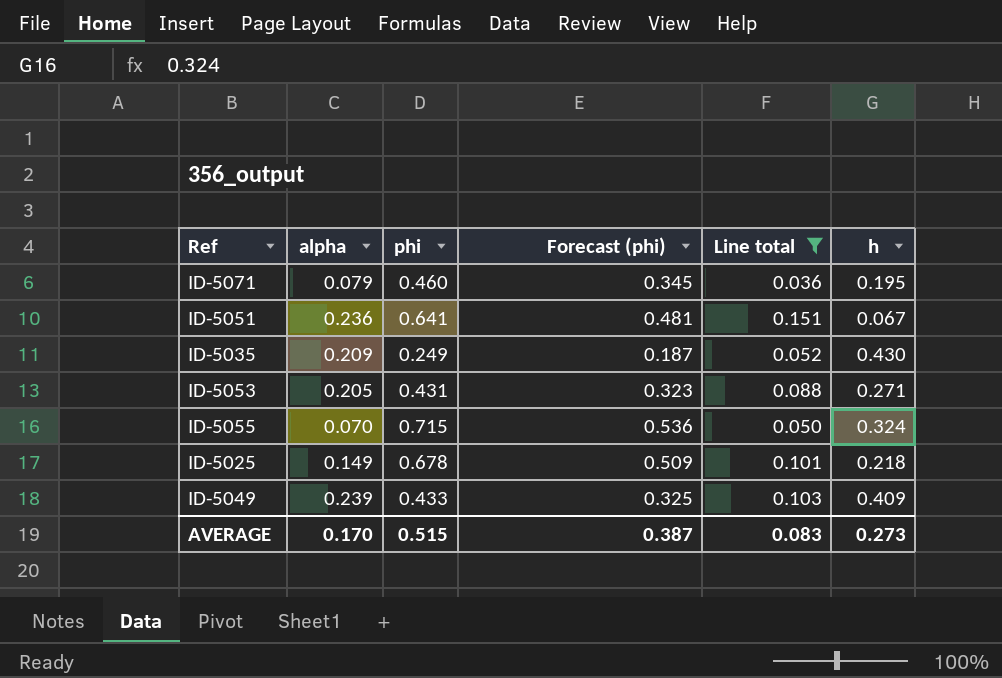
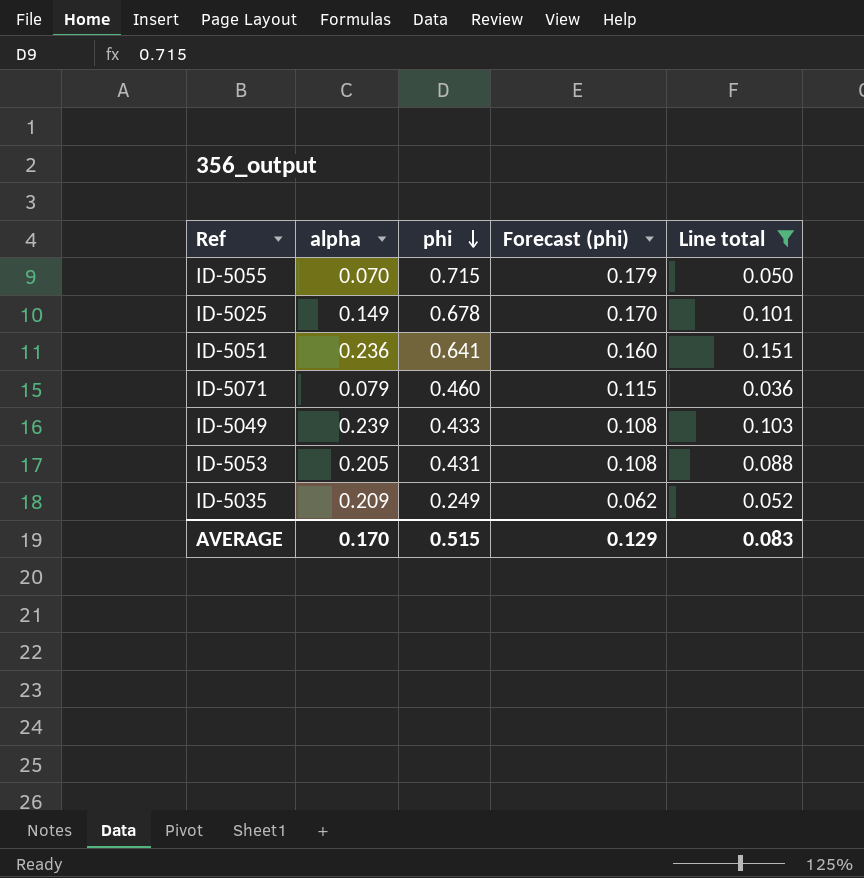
row order: none -> phi descending
column h | position: 6 -> none
column Forecast (phi) | formula: [phi] * 0.75 -> [phi] * 0.25
AVERAGE | Forecast (phi): 0.387 -> 0.129

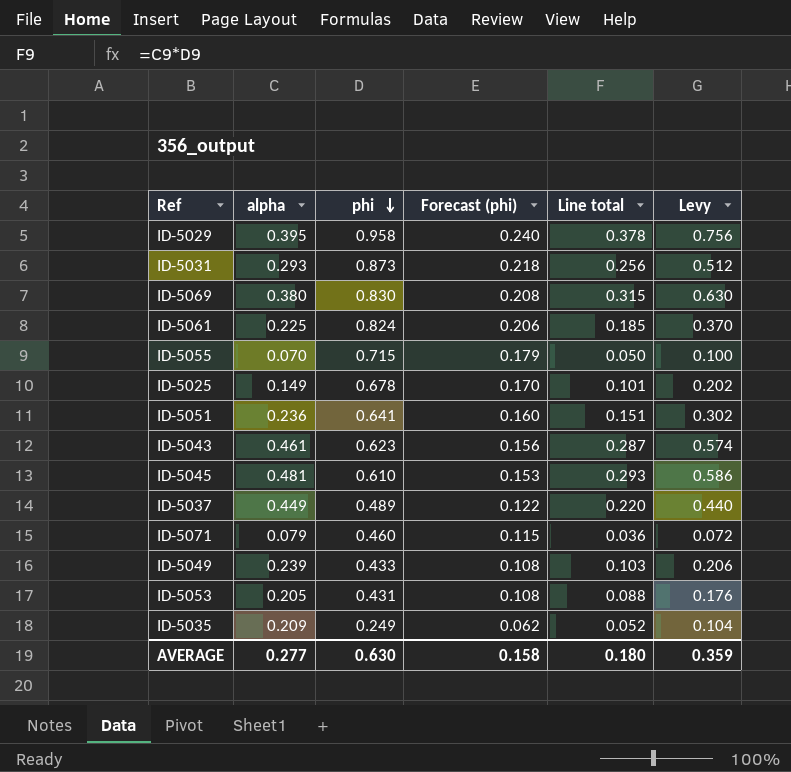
filter: Line total <= 0.151 -> none
column Levy | formula: none -> [Line total] * 2
AVERAGE | alpha: 0.170 -> 0.277
AVERAGE | phi: 0.515 -> 0.630
AVERAGE | Forecast (phi): 0.129 -> 0.158
AVERAGE | Line total: 0.083 -> 0.180

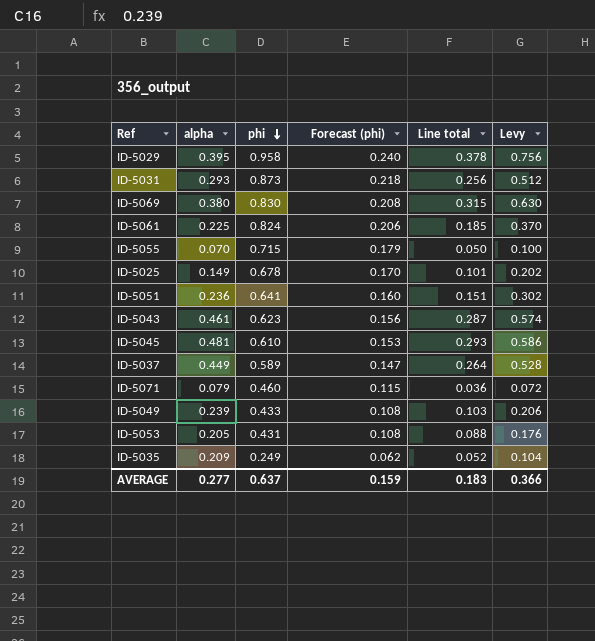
ID-5037 | phi: 0.489 -> 0.589
ID-5037 | Forecast (phi): 0.122 -> 0.147
ID-5037 | Line total: 0.220 -> 0.264
ID-5037 | Levy: 0.440 -> 0.528
AVERAGE | phi: 0.630 -> 0.637
AVERAGE | Forecast (phi): 0.158 -> 0.159
AVERAGE | Line total: 0.180 -> 0.183
AVERAGE | Levy: 0.359 -> 0.366

